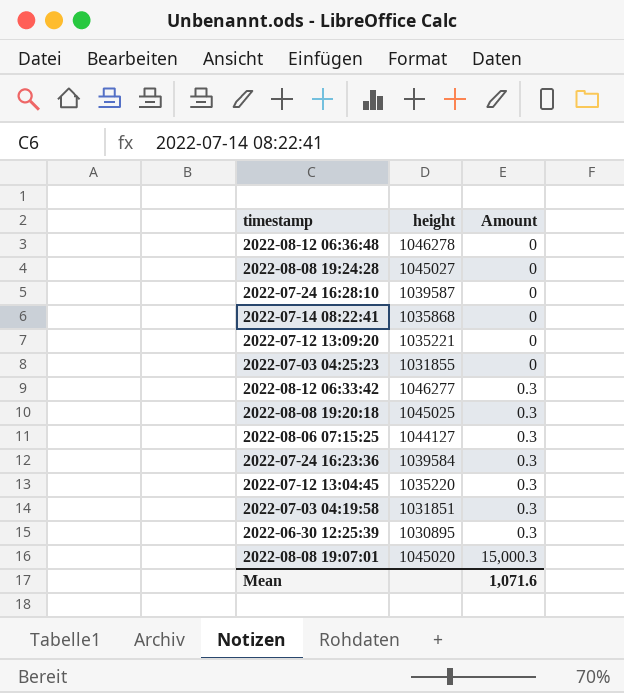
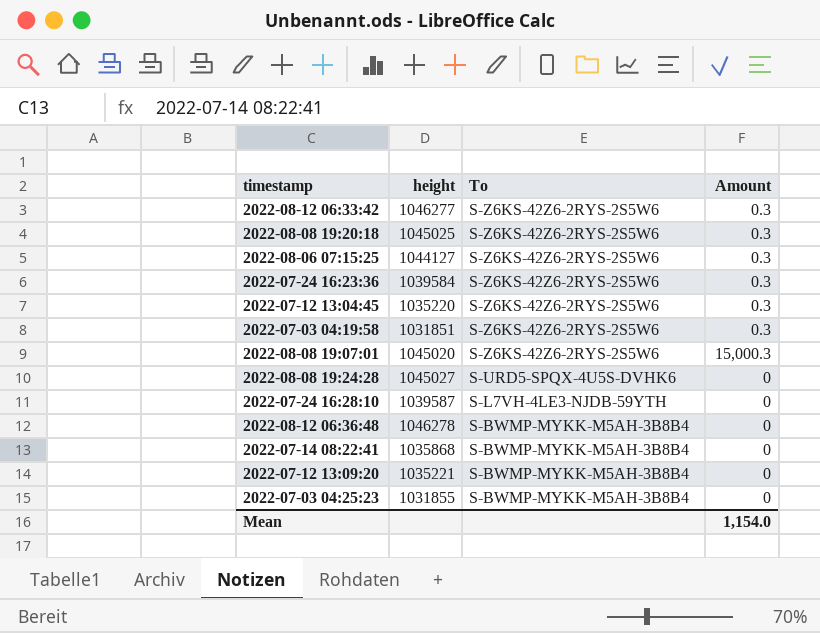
row order: Amount ascending -> To descending
column To | position: none -> 3
row 2022-06-30 12:25:39: 1030895 | 0.3 -> none
Mean | Amount: 1,071.6 -> 1,154.0

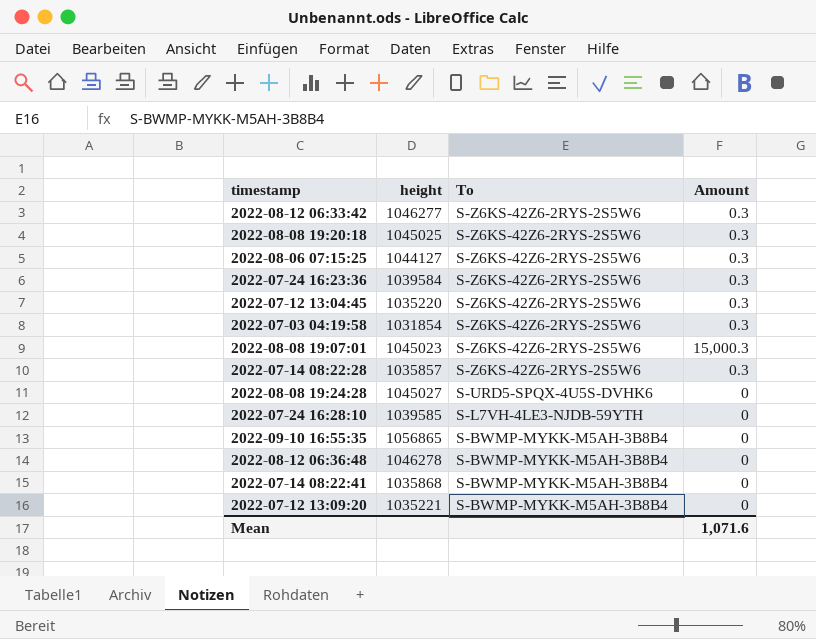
row 2022-07-03 04:25:23: 1031855 | S-BWMP-MYKK-M5AH-3B8B4 | 0 -> none
2022-07-03 04:19:58 | height: 1031851 -> 1031854
2022-08-08 19:07:01 | height: 1045020 -> 1045023
row 2022-07-14 08:22:28: none -> 1035857 | S-Z6KS-42Z6-2RYS-2S5W6 | 0.3
2022-07-24 16:28:10 | height: 1039587 -> 1039585
row 2022-09-10 16:55:35: none -> 1056865 | S-BWMP-MYKK-M5AH-3B8B4 | 0
Mean | Amount: 1,154.0 -> 1,071.6

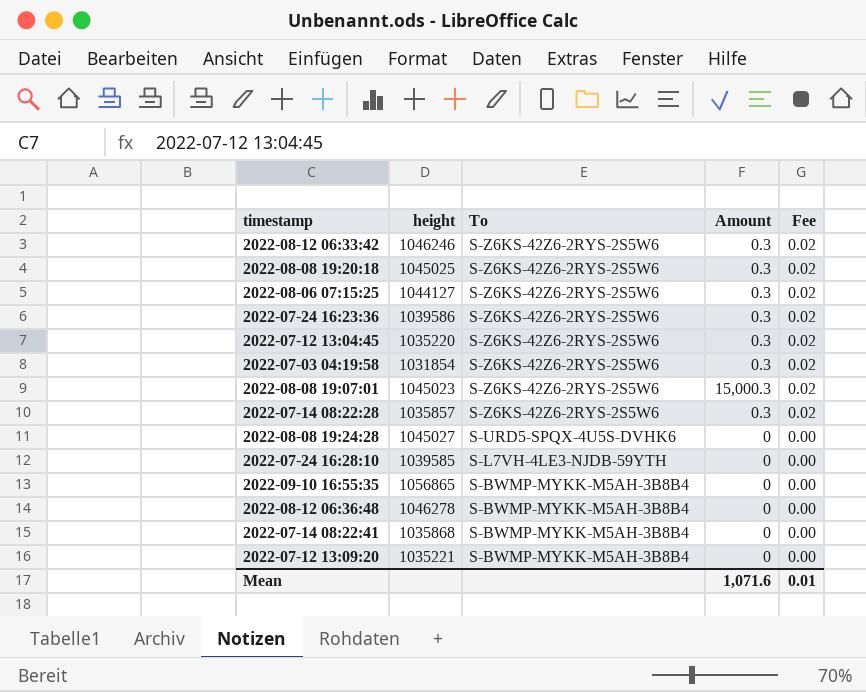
column Fee | position: none -> 5
2022-08-12 06:33:42 | height: 1046277 -> 1046246
2022-07-24 16:23:36 | height: 1039584 -> 1039586

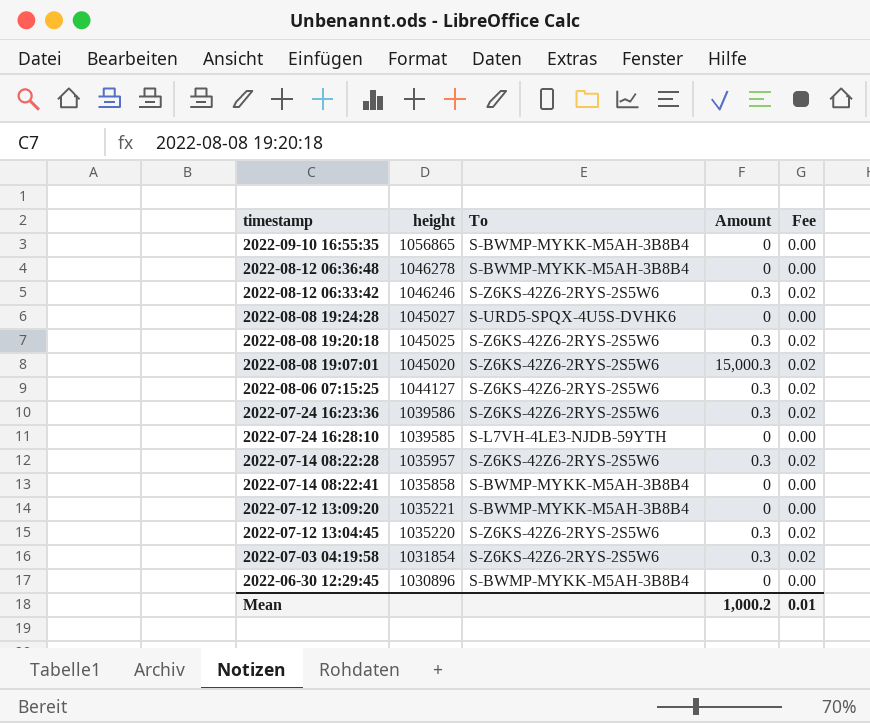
row order: To descending -> height descending
2022-08-08 19:07:01 | height: 1045023 -> 1045020
2022-07-14 08:22:28 | height: 1035857 -> 1035957
2022-07-14 08:22:41 | height: 1035868 -> 1035858
row 2022-06-30 12:29:45: none -> 1030896 | S-BWMP-MYKK-M5AH-3B8B4 | 0 | 0.00
Mean | Amount: 1,071.6 -> 1,000.2

